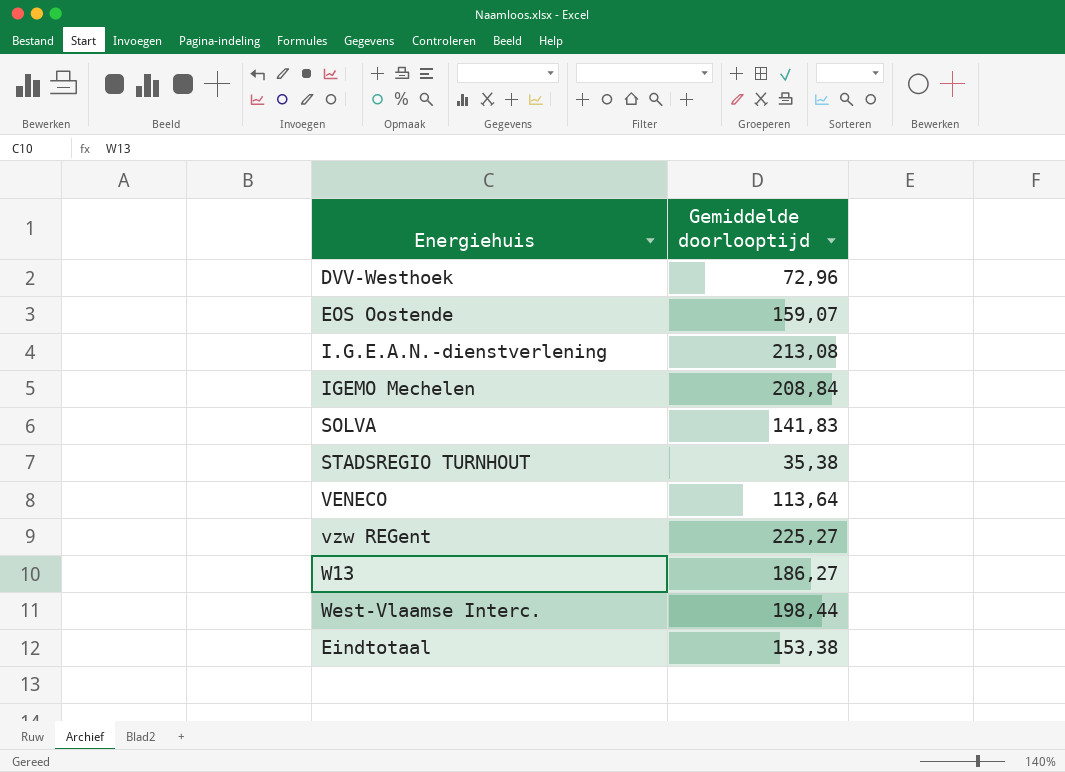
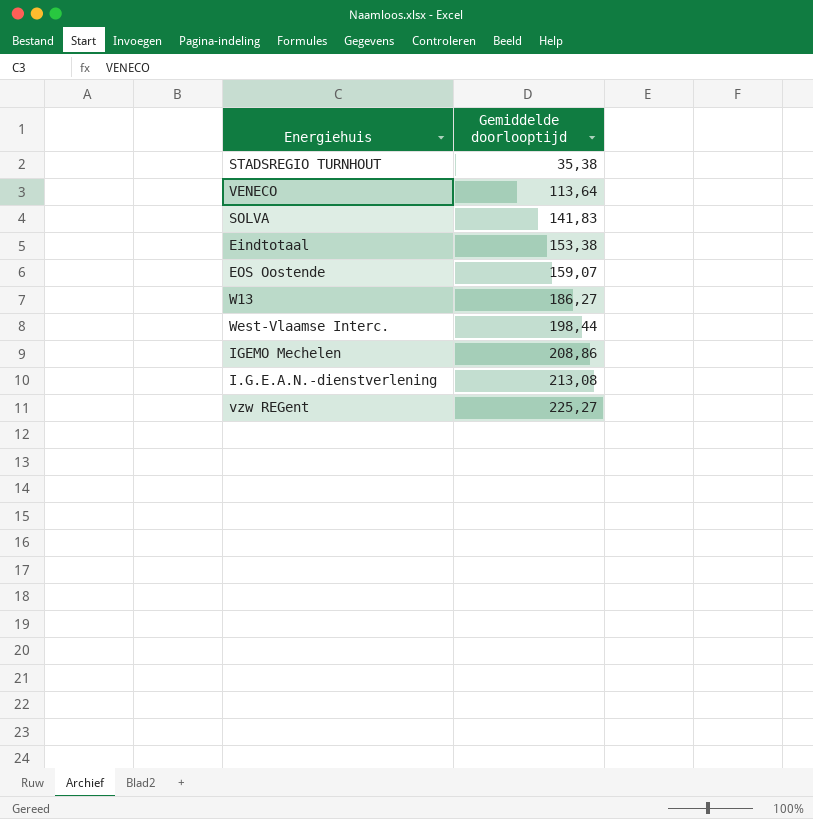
row order: none -> Gemiddelde doorlooptijd ascending
row DVV-Westhoek: 72,96 -> none
IGEMO Mechelen | Gemiddelde doorlooptijd: 208,84 -> 208,86

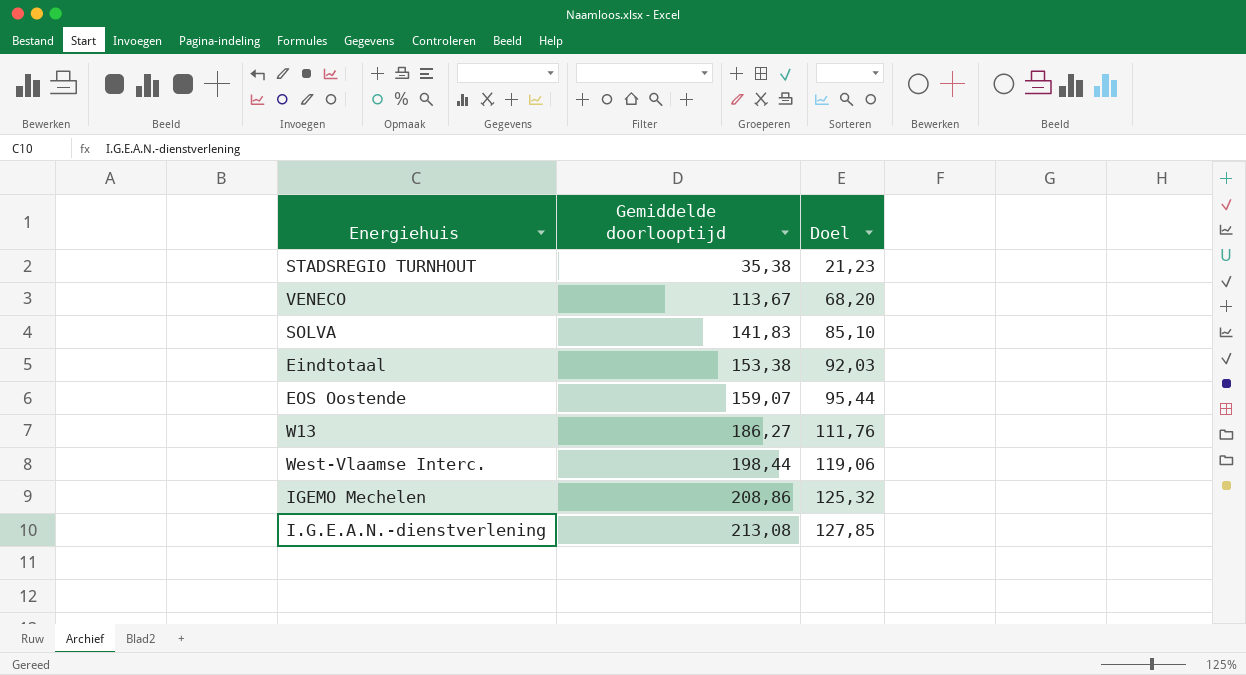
column Doel | formula: none -> [Gemiddelde doorlooptijd] * 0,6
row vzw REGent: 225,27 -> none
VENECO | Gemiddelde doorlooptijd: 113,64 -> 113,67

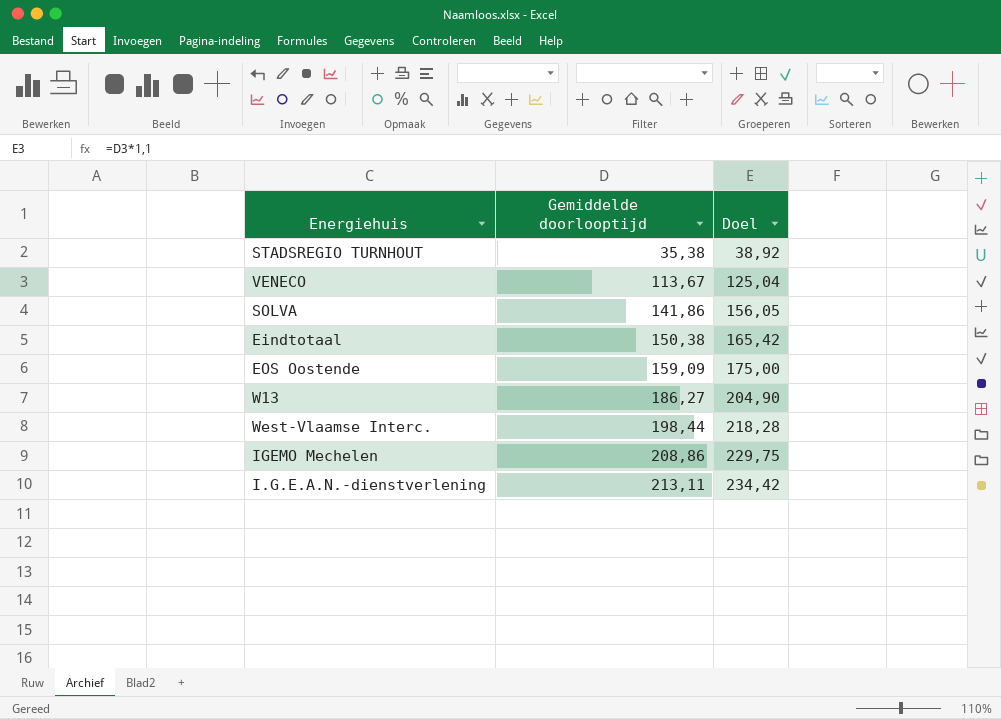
column Doel | formula: [Gemiddelde doorlooptijd] * 0,6 -> [Gemiddelde doorlooptijd] * 1,1
SOLVA | Gemiddelde doorlooptijd: 141,83 -> 141,86
Eindtotaal | Gemiddelde doorlooptijd: 153,38 -> 150,38
EOS Oostende | Gemiddelde doorlooptijd: 159,07 -> 159,09
I.G.E.A.N.-dienstverlening | Gemiddelde doorlooptijd: 213,08 -> 213,11

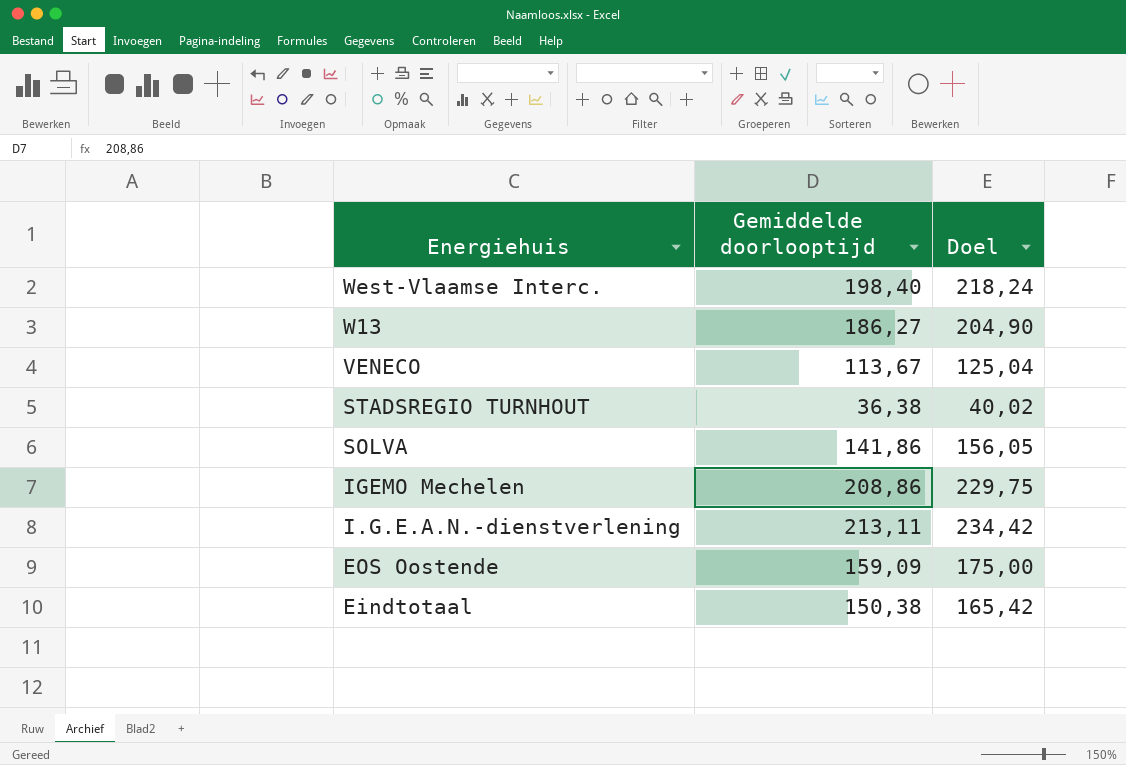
row order: Gemiddelde doorlooptijd ascending -> Energiehuis descending
West-Vlaamse Interc. | Gemiddelde doorlooptijd: 198,44 -> 198,40
West-Vlaamse Interc. | Doel: 218,28 -> 218,24
STADSREGIO TURNHOUT | Gemiddelde doorlooptijd: 35,38 -> 36,38
STADSREGIO TURNHOUT | Doel: 38,92 -> 40,02

